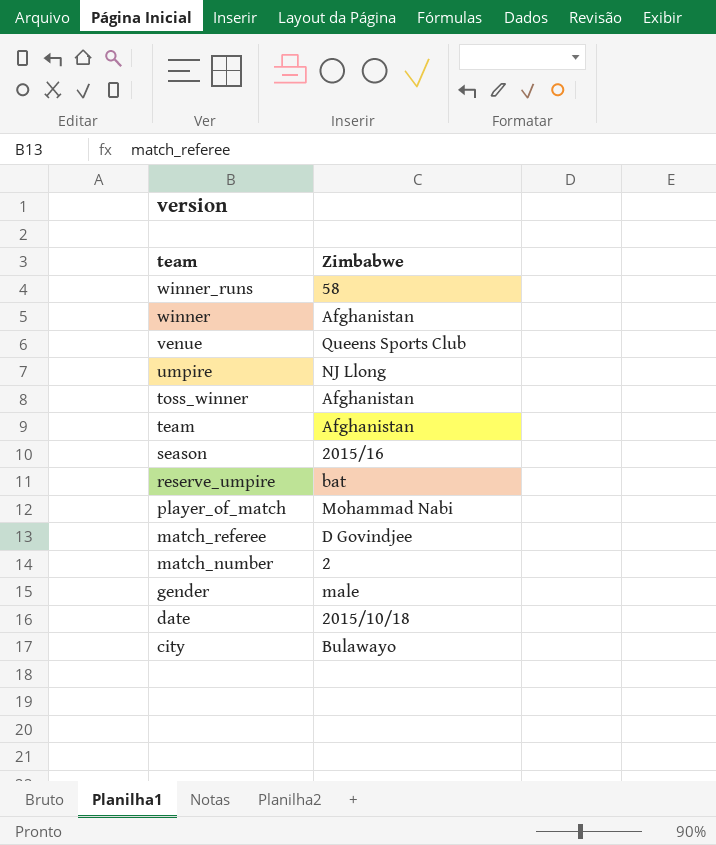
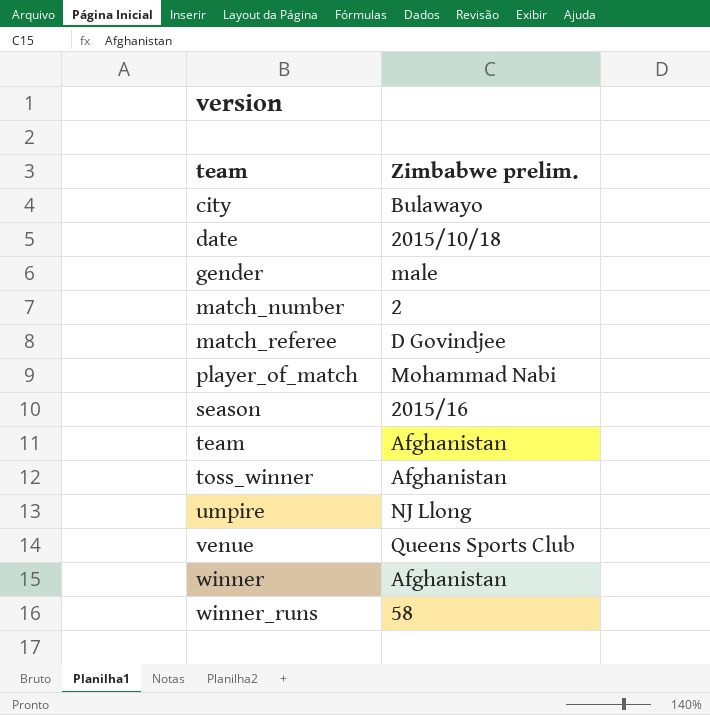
row order: team descending -> team ascending
column name: Zimbabwe -> Zimbabwe prelim.
row reserve_umpire: bat -> none

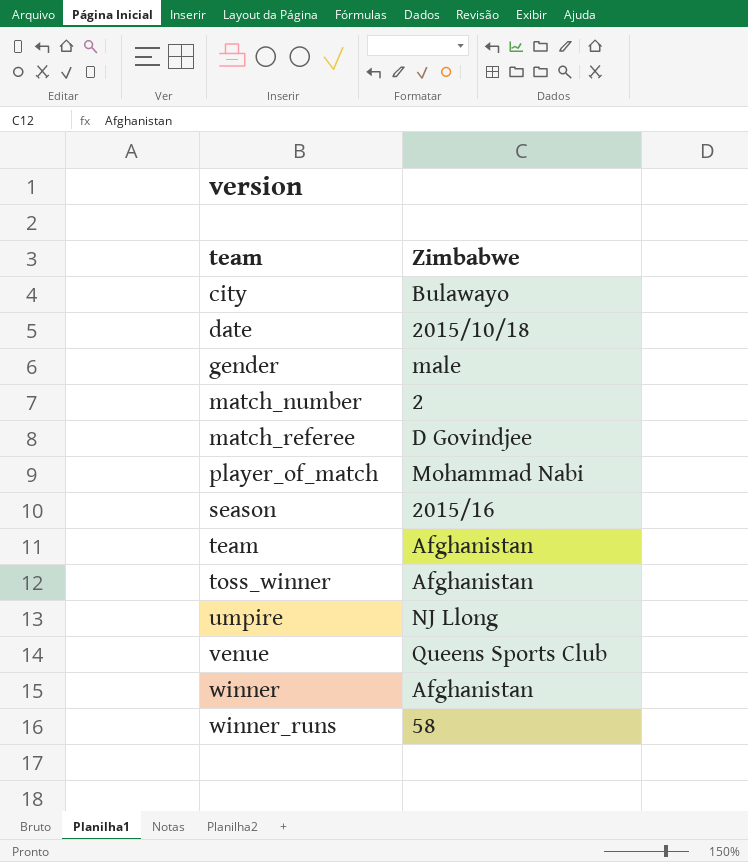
column name: Zimbabwe prelim. -> Zimbabwe

